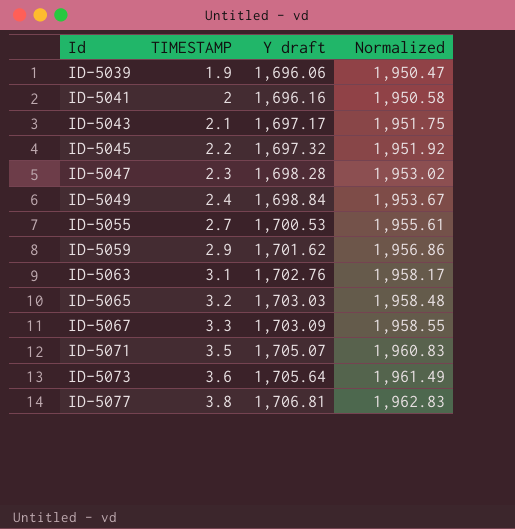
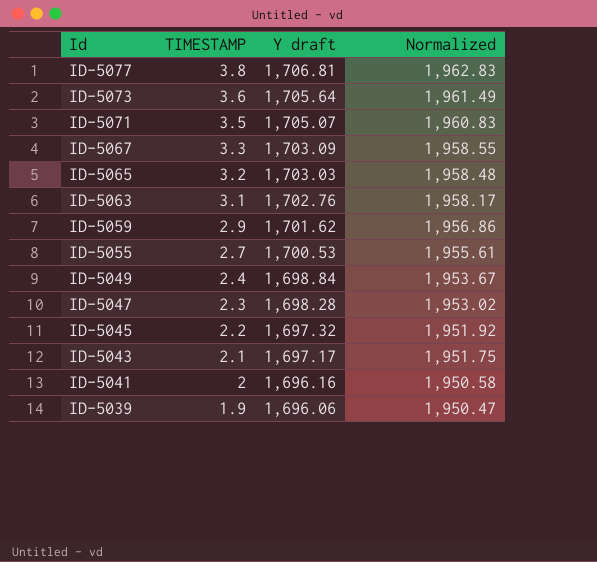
row order: Id ascending -> Id descending

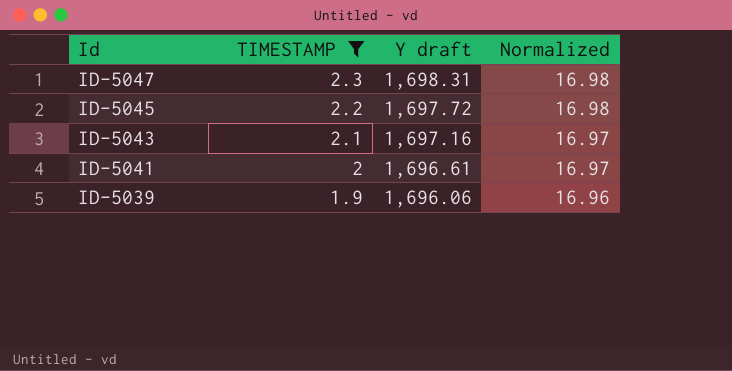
filter: none -> TIMESTAMP <= 2.3
column Normalized | formula: [Y draft] * 1.15 -> [Y draft] * 0.01
ID-5047 | Y draft: 1,698.28 -> 1,698.31
ID-5045 | Y draft: 1,697.32 -> 1,697.72
ID-5043 | Y draft: 1,697.17 -> 1,697.16
ID-5041 | Y draft: 1,696.16 -> 1,696.61

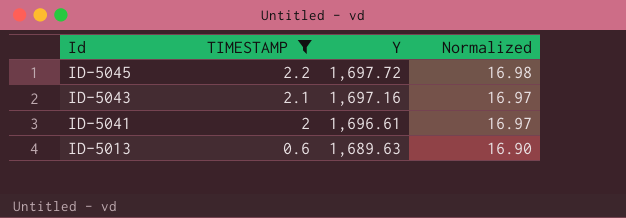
column name: Y draft -> Y
row ID-5047: 2.3 | 1,698.31 | 16.98 -> none
row ID-5039: 1.9 | 1,696.06 | 16.96 -> none
row ID-5013: none -> 0.6 | 1,689.63 | 16.90

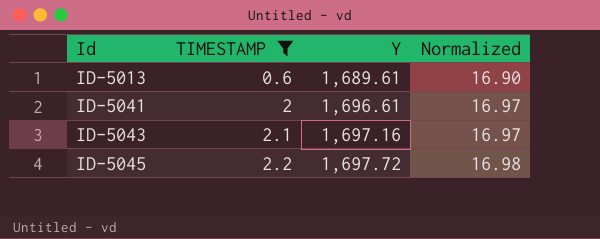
row order: Id descending -> Id ascending
ID-5013 | Y: 1,689.63 -> 1,689.61

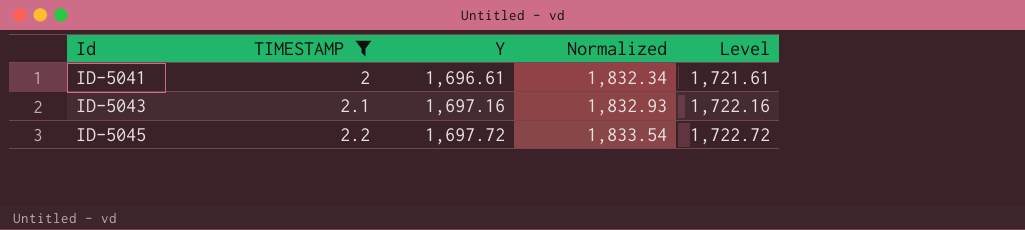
column Normalized | formula: [Y] * 0.01 -> [Y] * 1.08
column Level | formula: none -> [Y] + 25
row ID-5013: 0.6 | 1,689.61 | 16.90 -> none

